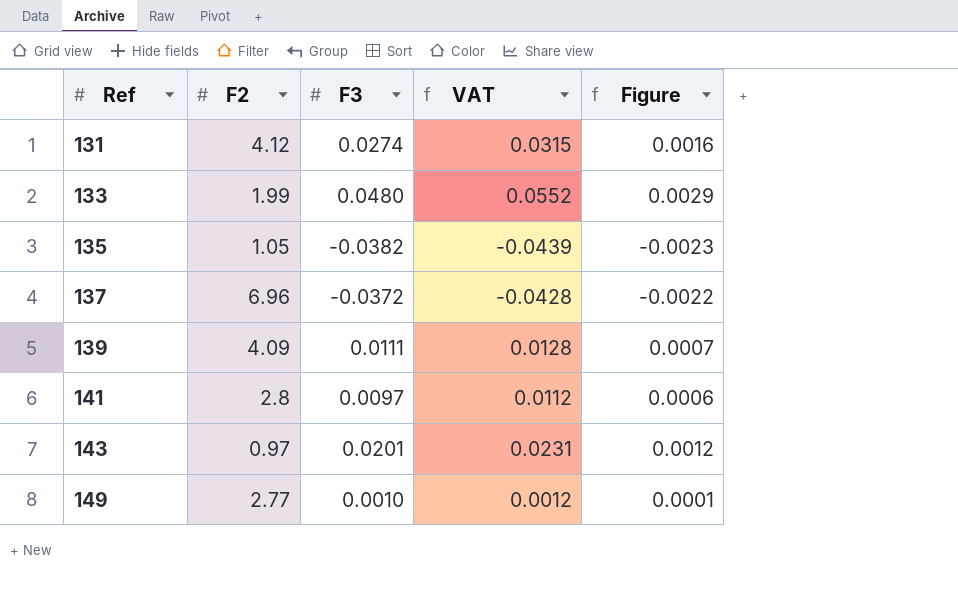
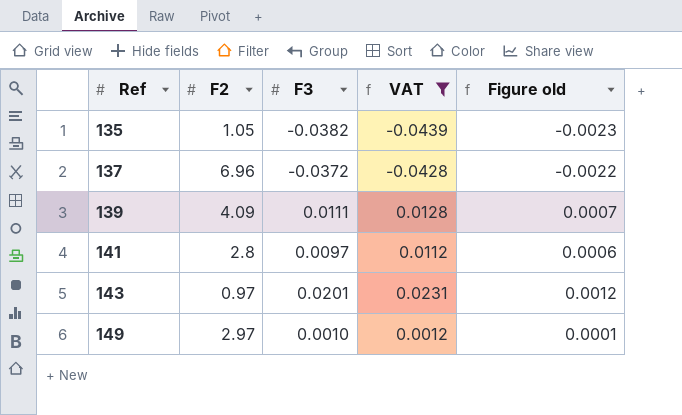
filter: none -> VAT <= 0.0231
column name: Figure -> Figure old
149 | F2: 2.77 -> 2.97

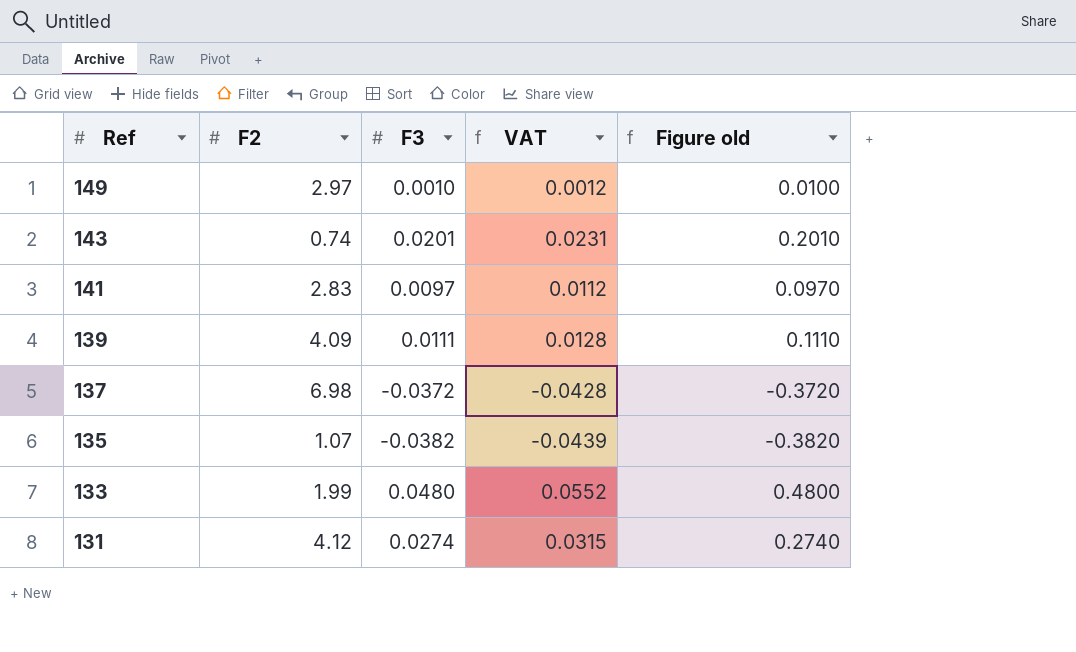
filter: VAT <= 0.0231 -> none
row order: Ref ascending -> Ref descending
column Figure old | formula: [F3] * 0.06 -> [F3] * 10
143 | F2: 0.97 -> 0.74
141 | F2: 2.8 -> 2.83
137 | F2: 6.96 -> 6.98
135 | F2: 1.05 -> 1.07

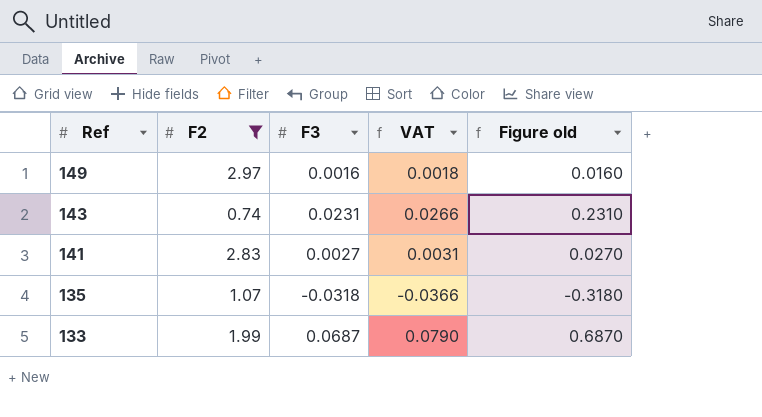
filter: none -> F2 <= 2.97
149 | F3: 0.0010 -> 0.0016
149 | VAT: 0.0012 -> 0.0018
149 | Figure old: 0.0100 -> 0.0160
143 | F3: 0.0201 -> 0.0231
143 | VAT: 0.0231 -> 0.0266
143 | Figure old: 0.2010 -> 0.2310
141 | F3: 0.0097 -> 0.0027
141 | VAT: 0.0112 -> 0.0031
141 | Figure old: 0.0970 -> 0.0270
135 | F3: -0.0382 -> -0.0318
135 | VAT: -0.0439 -> -0.0366
135 | Figure old: -0.3820 -> -0.3180
133 | F3: 0.0480 -> 0.0687
133 | VAT: 0.0552 -> 0.0790
133 | Figure old: 0.4800 -> 0.6870

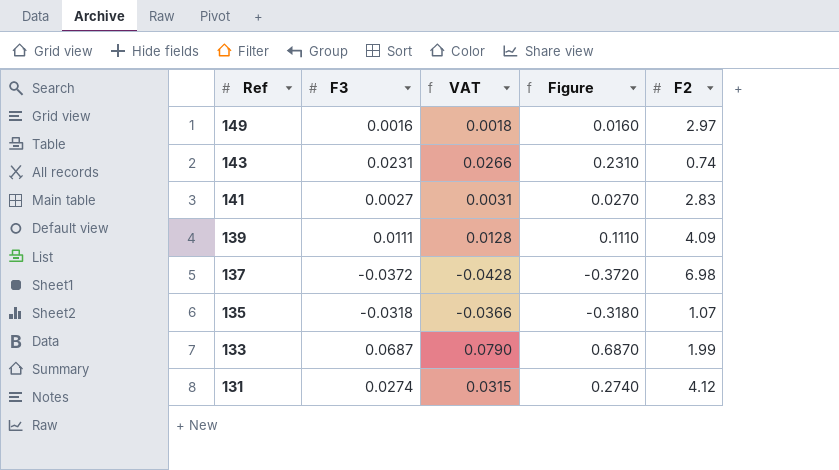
filter: F2 <= 2.97 -> none
column name: Figure old -> Figure
column F2 | position: 2 -> 5

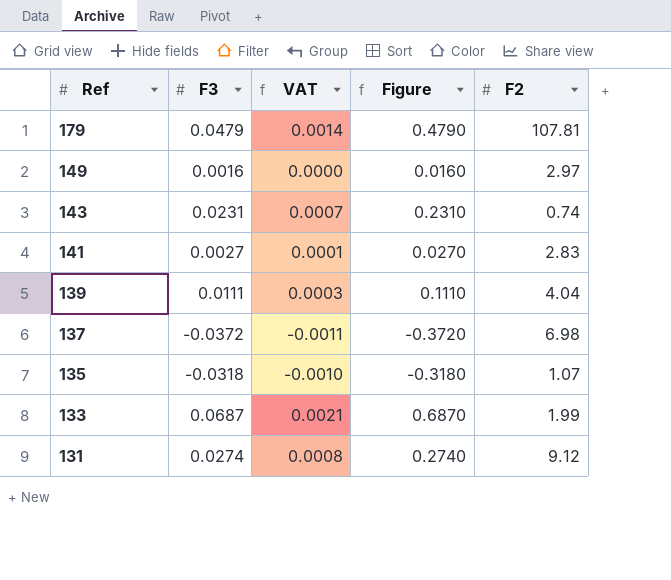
column VAT | formula: [F3] * 1.15 -> [F3] * 0.03
row 179: none -> 0.0479 | 0.0014 | 0.4790 | 107.81
139 | F2: 4.09 -> 4.04
131 | F2: 4.12 -> 9.12

